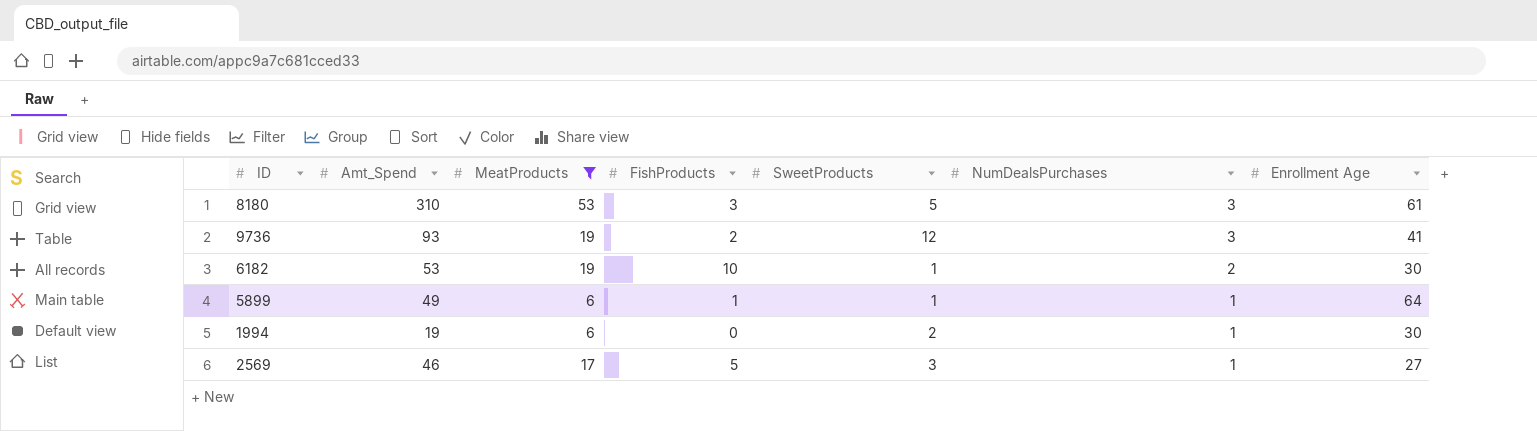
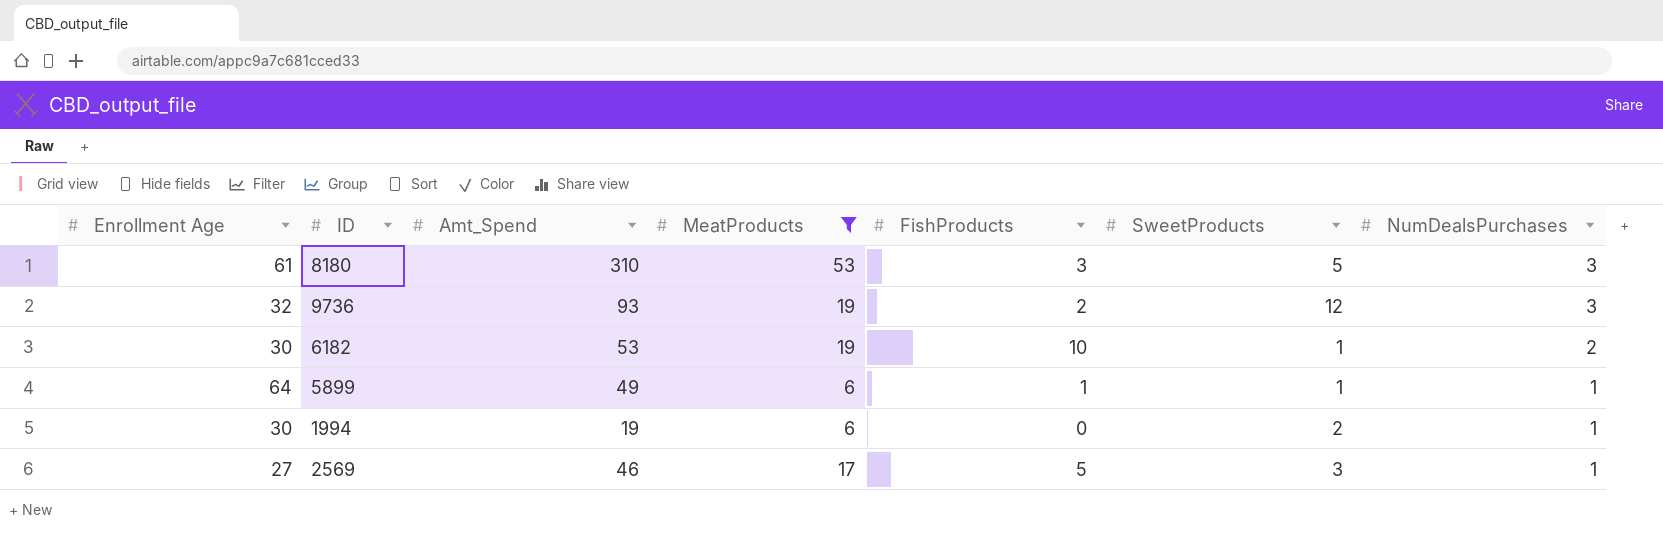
column Enrollment Age | position: 7 -> 1
9736 | Enrollment Age: 41 -> 32

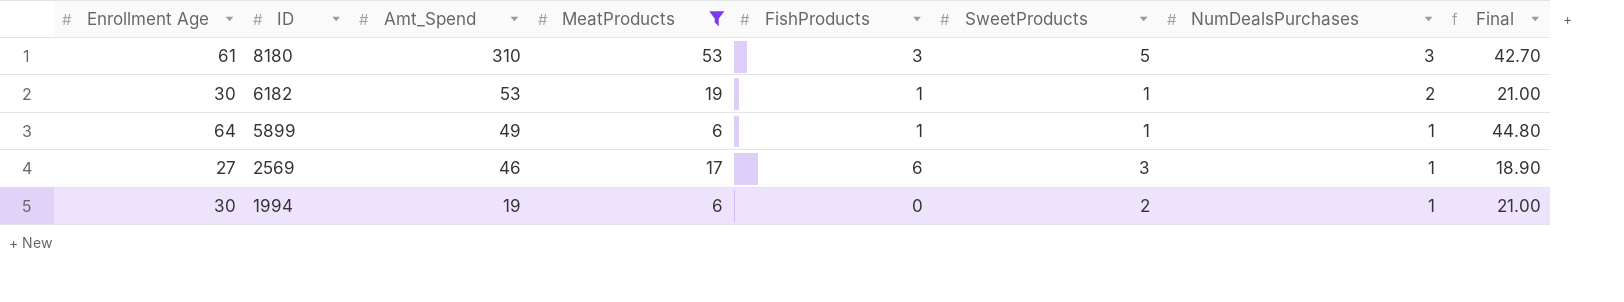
row order: NumDealsPurchases descending -> ID descending
column Final | formula: none -> [Enrollment Age] * 0.7
row 9736: 32 | 93 | 19 | 2 | 12 | 3 -> none
6182 | FishProducts: 10 -> 1
2569 | FishProducts: 5 -> 6

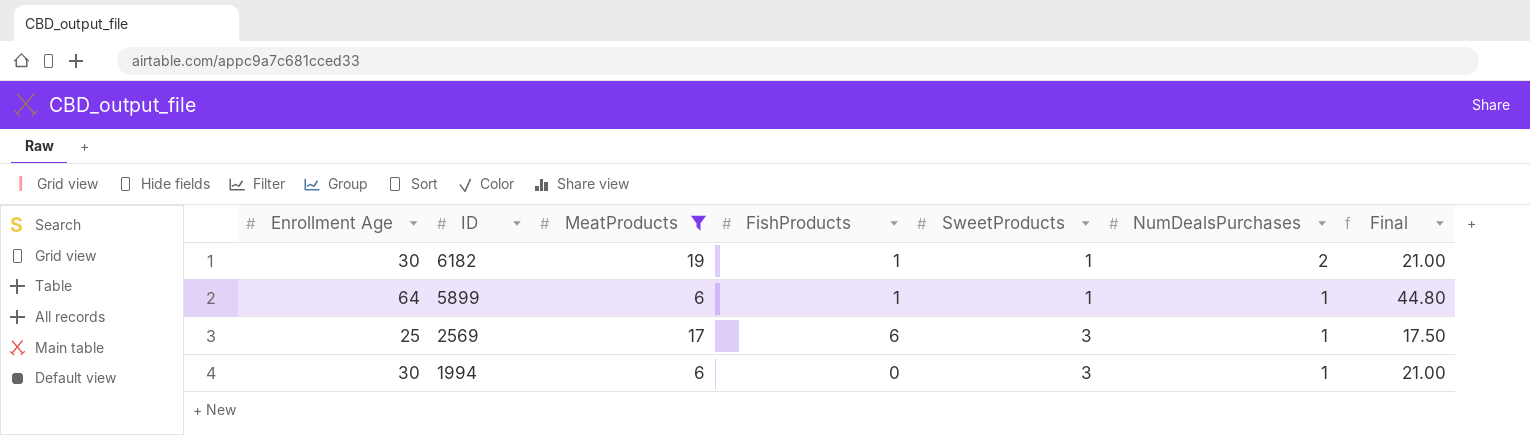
column Amt_Spend | position: 3 -> none
row 8180: 61 | 310 | 53 | 3 | 5 | 3 | 42.70 -> none
2569 | Enrollment Age: 27 -> 25
2569 | Final: 18.90 -> 17.50
1994 | SweetProducts: 2 -> 3

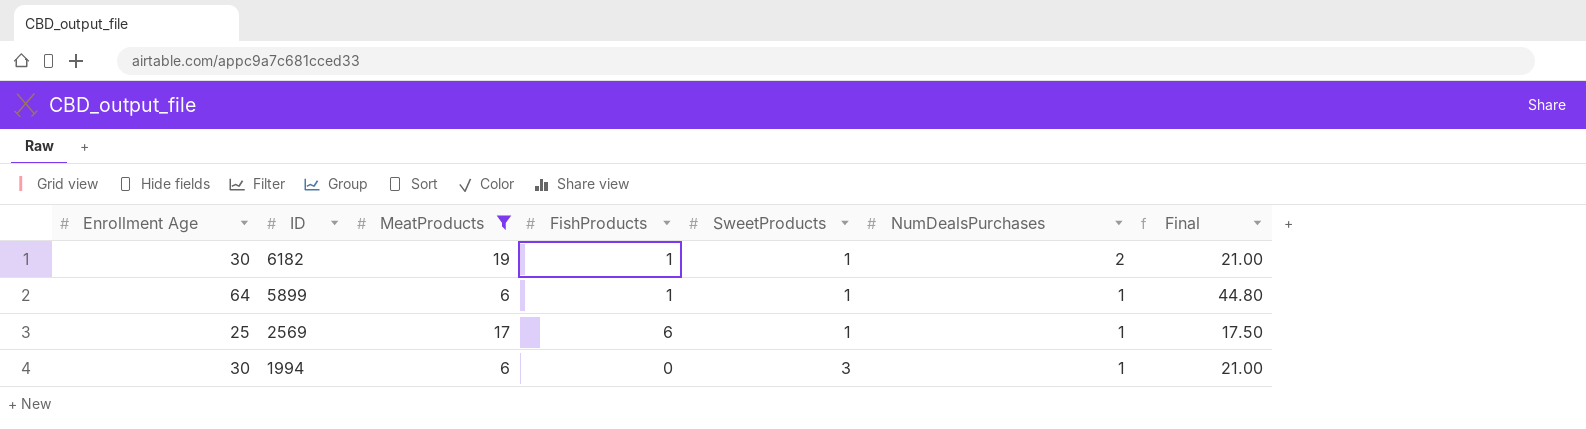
2569 | SweetProducts: 3 -> 1

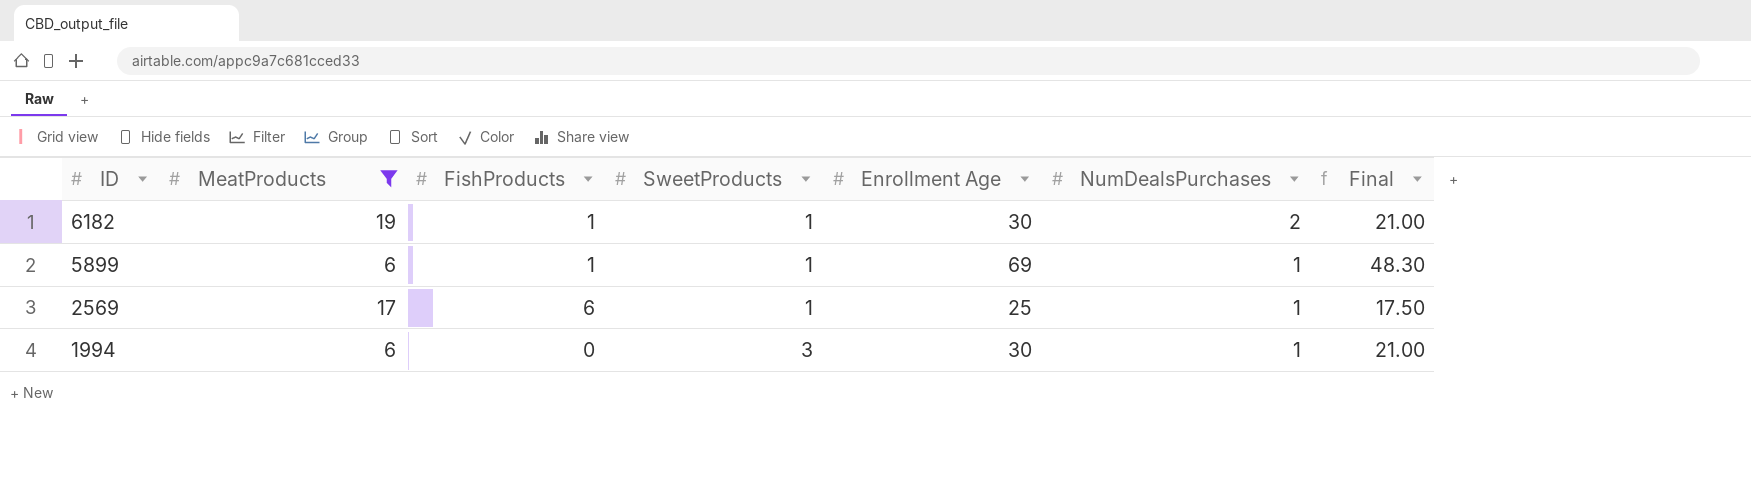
column Enrollment Age | position: 1 -> 5
5899 | Enrollment Age: 64 -> 69
5899 | Final: 44.80 -> 48.30

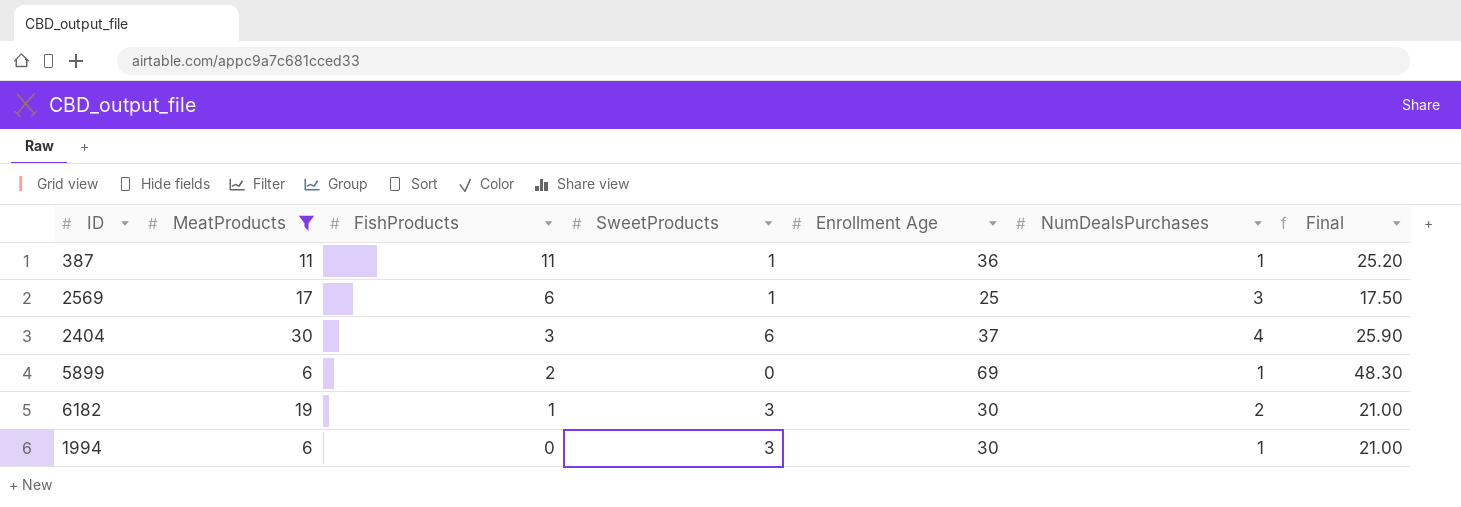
row order: ID descending -> FishProducts descending
row 387: none -> 11 | 11 | 1 | 36 | 1 | 25.20
2569 | NumDealsPurchases: 1 -> 3
row 2404: none -> 30 | 3 | 6 | 37 | 4 | 25.90
5899 | FishProducts: 1 -> 2
5899 | SweetProducts: 1 -> 0
6182 | SweetProducts: 1 -> 3

